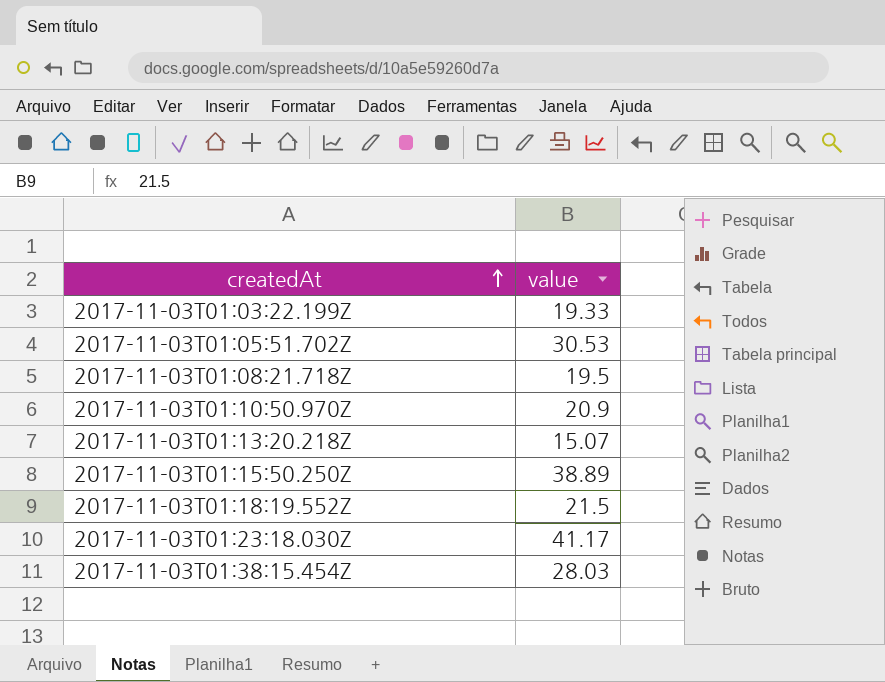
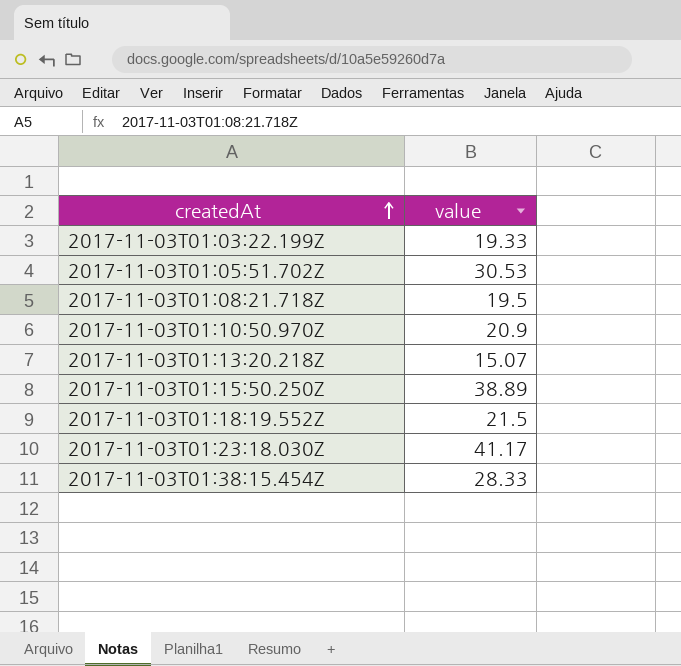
2017-11-03T01:38:15.454Z | value: 28.03 -> 28.33

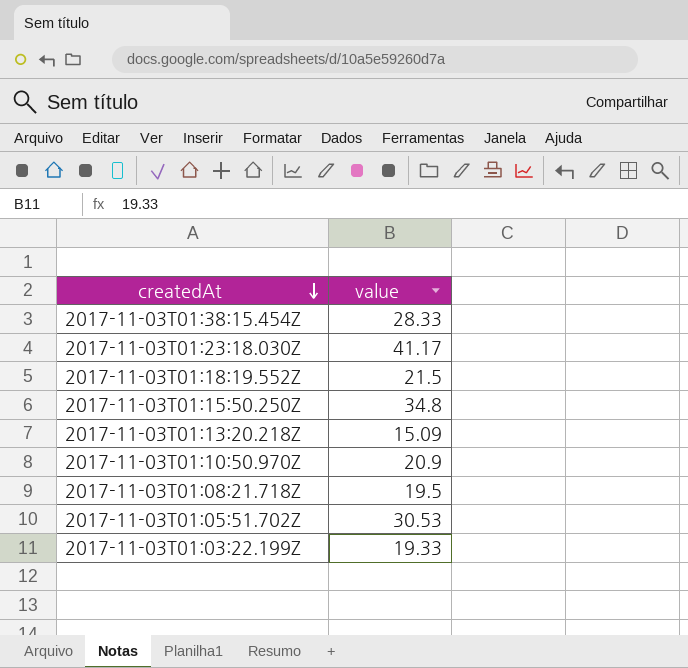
row order: createdAt ascending -> createdAt descending
2017-11-03T01:15:50.250Z | value: 38.89 -> 34.8
2017-11-03T01:13:20.218Z | value: 15.07 -> 15.09

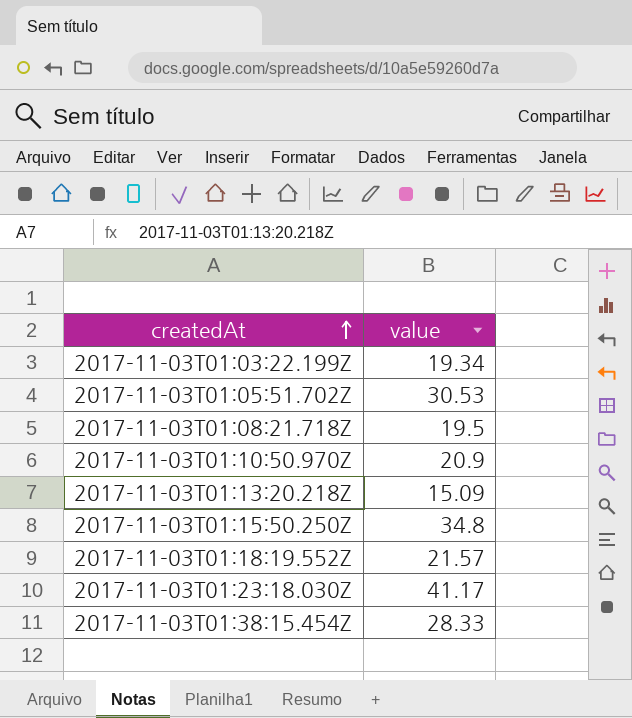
row order: createdAt descending -> createdAt ascending
2017-11-03T01:03:22.199Z | value: 19.33 -> 19.34
2017-11-03T01:18:19.552Z | value: 21.5 -> 21.57

